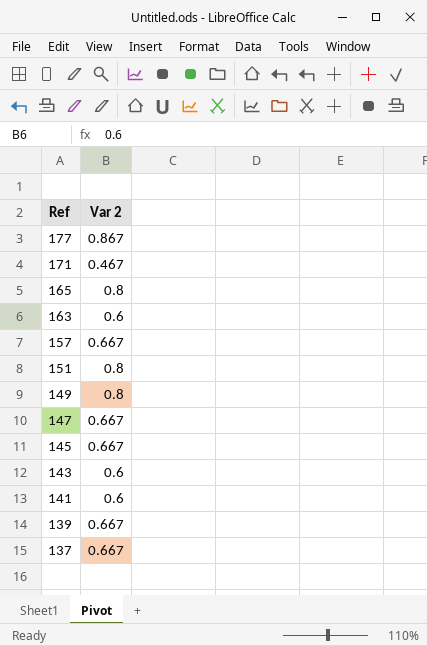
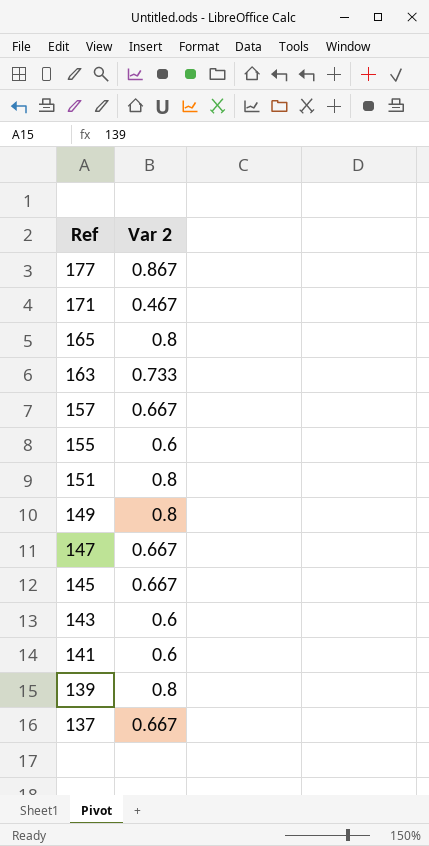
163 | Var 2: 0.6 -> 0.733
row 155: none -> 0.6
139 | Var 2: 0.667 -> 0.8

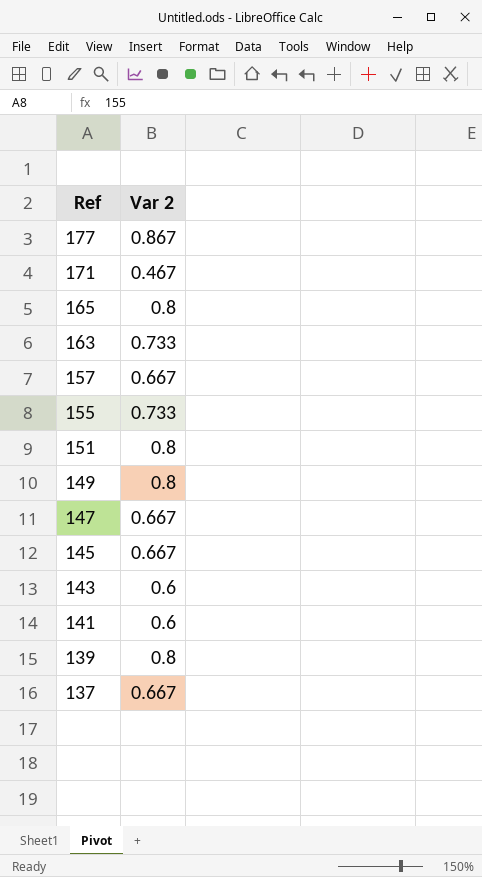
155 | Var 2: 0.6 -> 0.733

